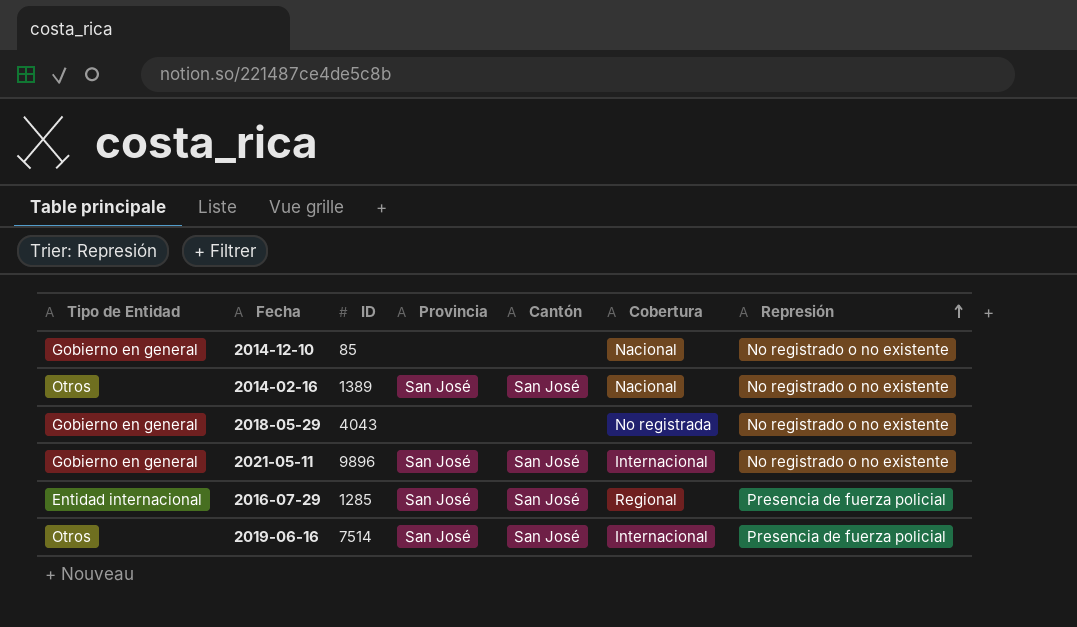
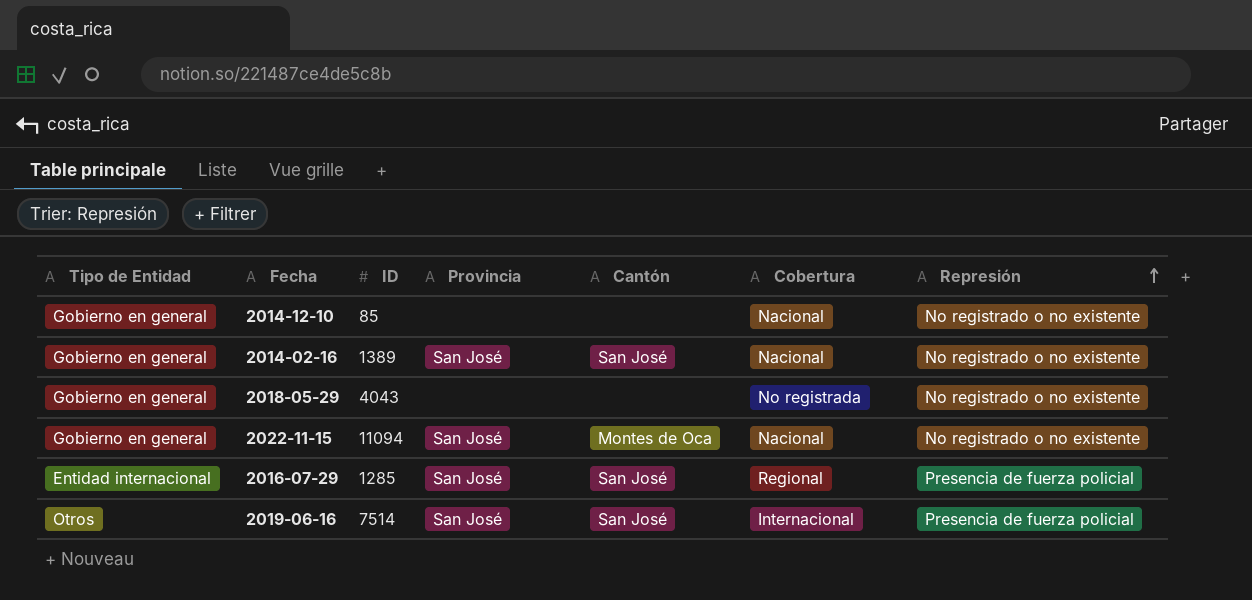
row 2021-05-11: Gobierno en general | 9896 | San José | San José | Internacional | No registrado o no existente -> none
2014-02-16 | Tipo de Entidad: Otros -> Gobierno en general
row 2022-11-15: none -> Gobierno en general | 11094 | San José | Montes de Oca | Nacional | No registrado o no existente

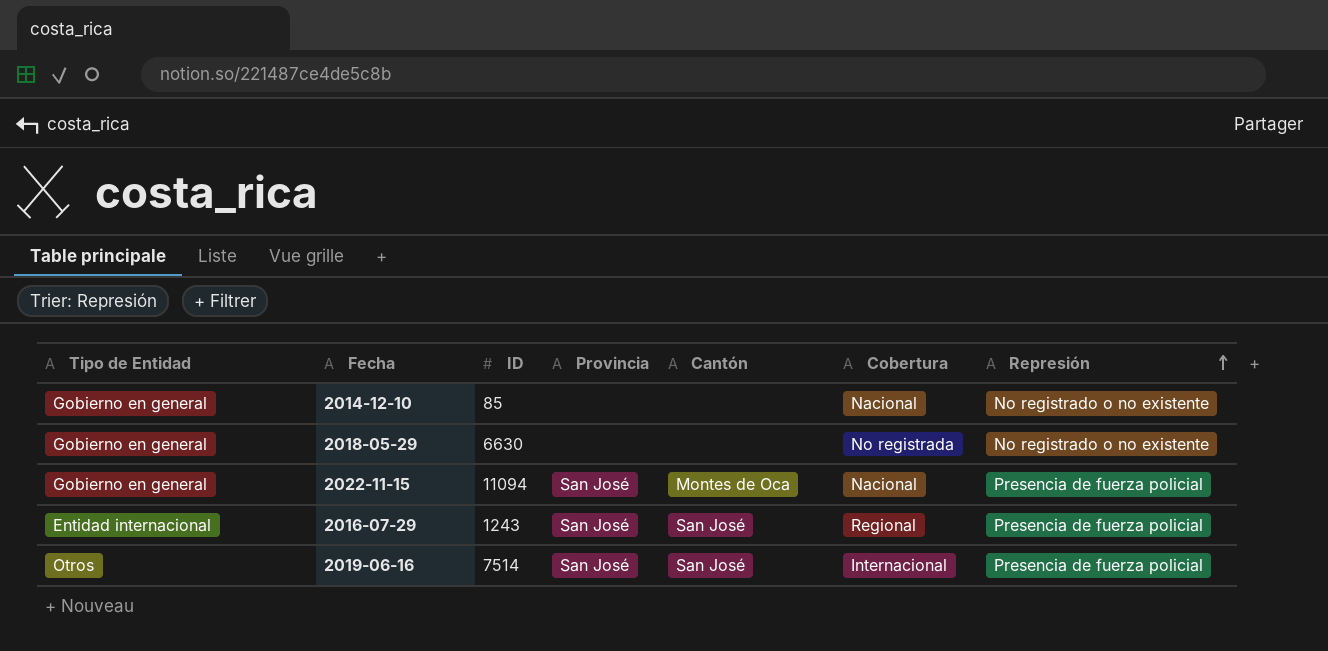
row 2014-02-16: Gobierno en general | 1389 | San José | San José | Nacional | No registrado o no existente -> none
2018-05-29 | ID: 4043 -> 6630
2022-11-15 | Represión: No registrado o no existente -> Presencia de fuerza policial
2016-07-29 | ID: 1285 -> 1243

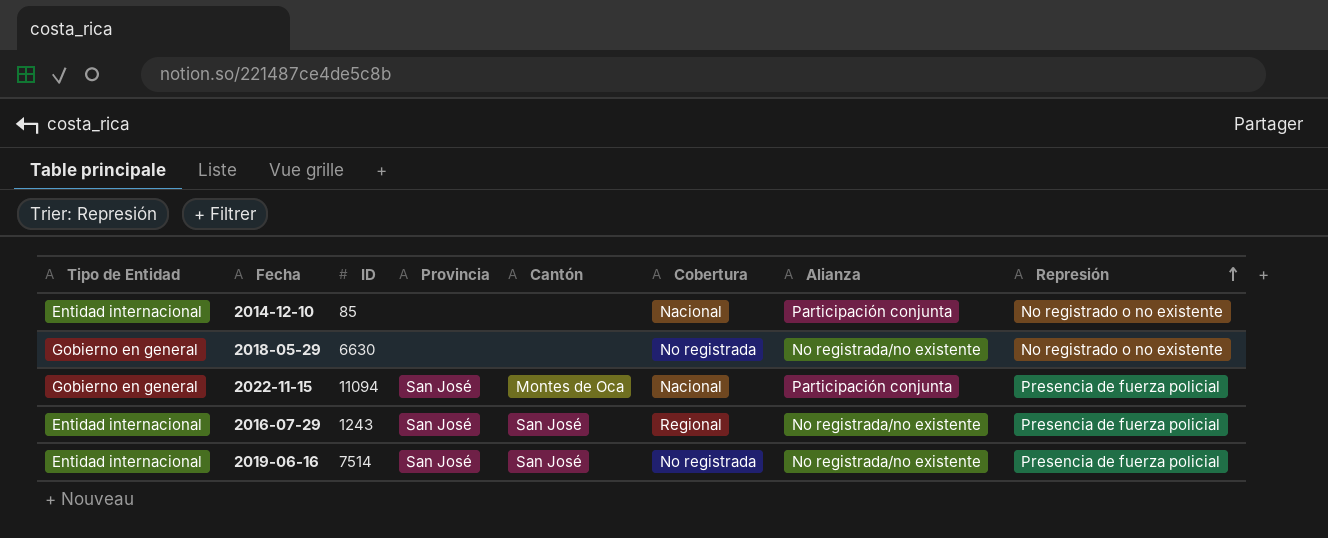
column Alianza | position: none -> 7
2014-12-10 | Tipo de Entidad: Gobierno en general -> Entidad internacional
2019-06-16 | Tipo de Entidad: Otros -> Entidad internacional
2019-06-16 | Cobertura: Internacional -> No registrada

